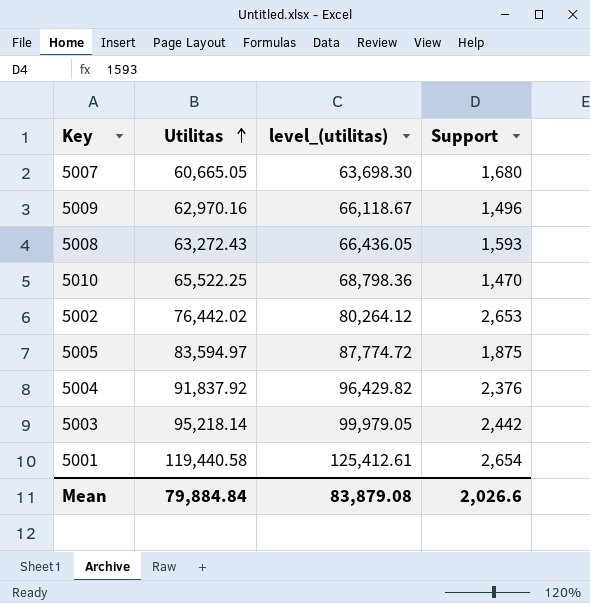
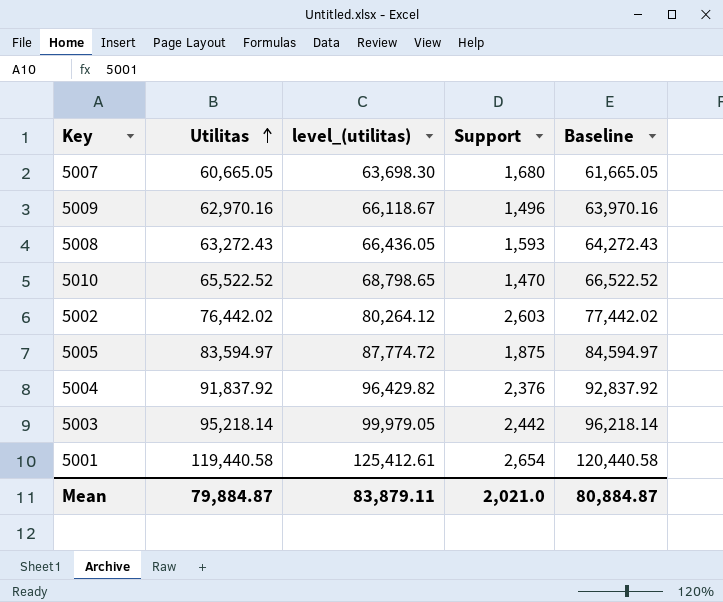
column Baseline | formula: none -> [Utilitas] + 1000
5010 | Utilitas: 65,522.25 -> 65,522.52
5010 | level_(utilitas): 68,798.36 -> 68,798.65
5002 | Support: 2,653 -> 2,603
Mean | Utilitas: 79,884.84 -> 79,884.87
Mean | level_(utilitas): 83,879.08 -> 83,879.11
Mean | Support: 2,026.6 -> 2,021.0

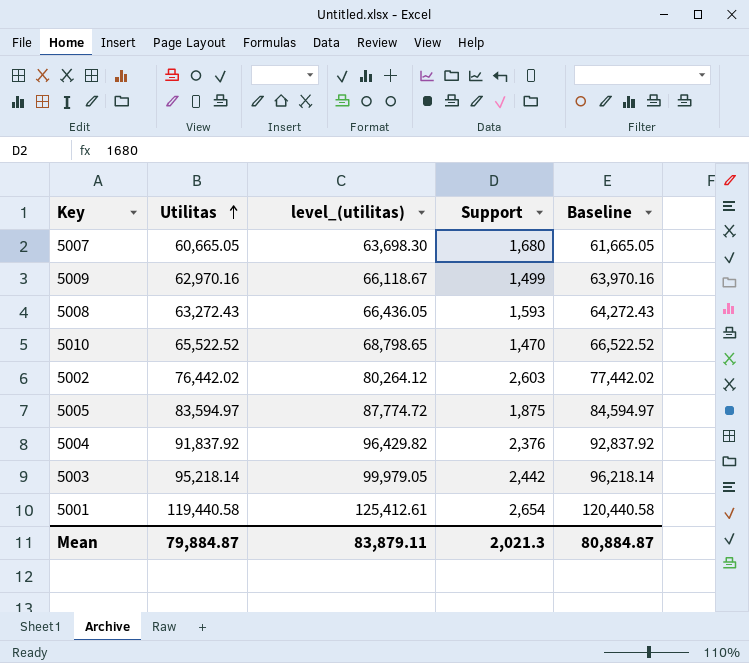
5009 | Support: 1,496 -> 1,499
Mean | Support: 2,021.0 -> 2,021.3

